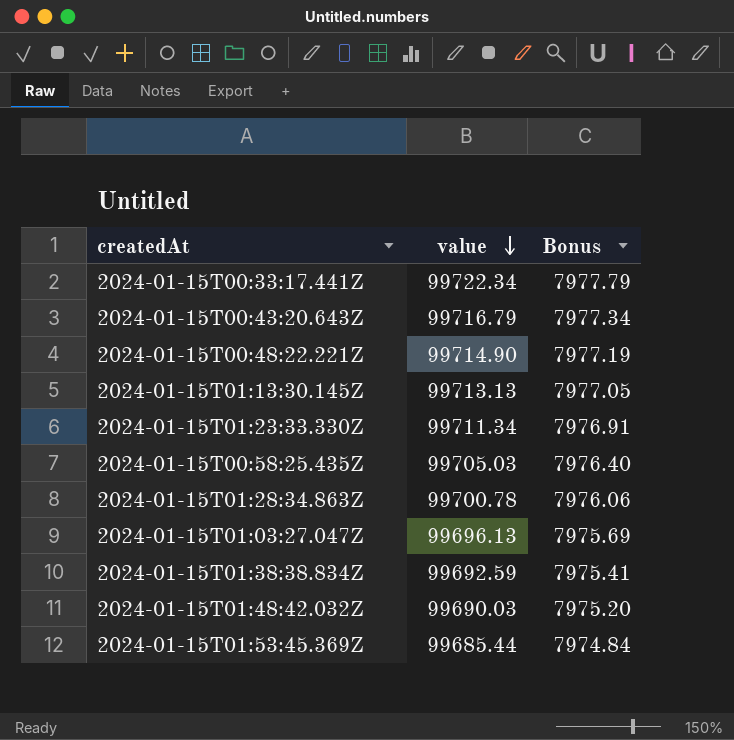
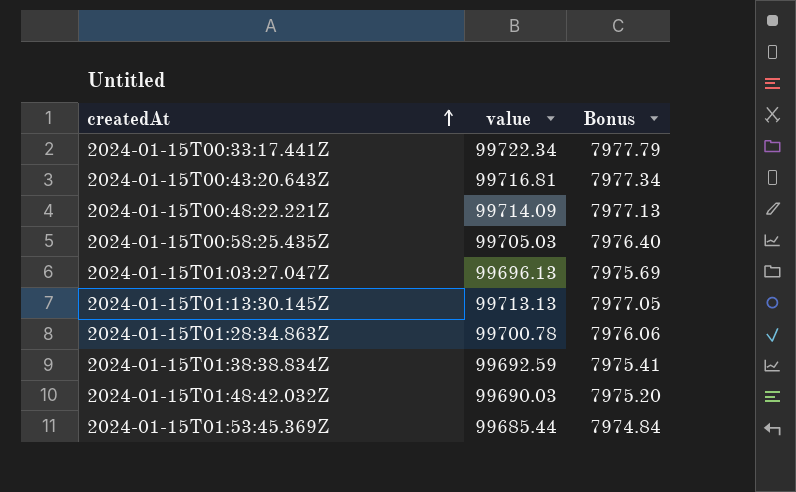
row order: value descending -> createdAt ascending
row 2024-01-15T01:23:33.330Z: 99711.34 | 7976.91 -> none
2024-01-15T00:43:20.643Z | value: 99716.79 -> 99716.81
2024-01-15T00:48:22.221Z | value: 99714.90 -> 99714.09
2024-01-15T00:48:22.221Z | Bonus: 7977.19 -> 7977.13

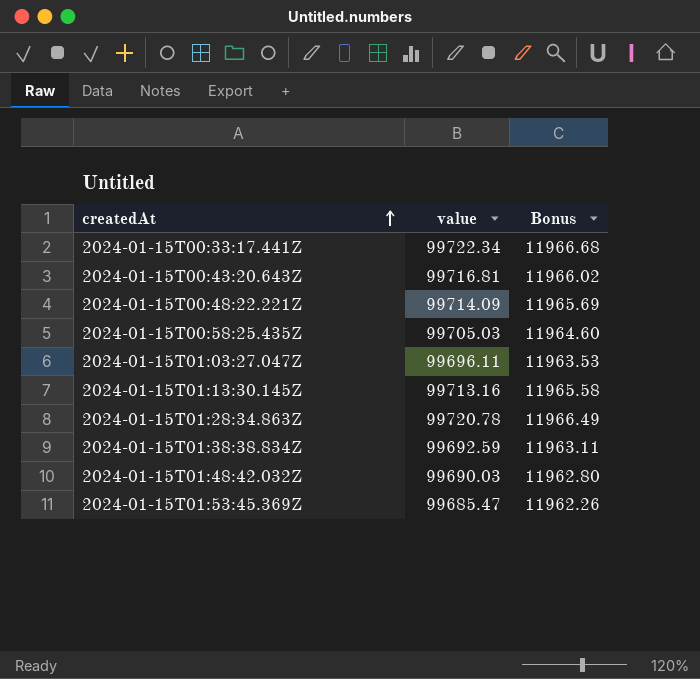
column Bonus | formula: [value] * 0.08 -> [value] * 0.12
2024-01-15T01:03:27.047Z | value: 99696.13 -> 99696.11
2024-01-15T01:13:30.145Z | value: 99713.13 -> 99713.16
2024-01-15T01:28:34.863Z | value: 99700.78 -> 99720.78
2024-01-15T01:53:45.369Z | value: 99685.44 -> 99685.47

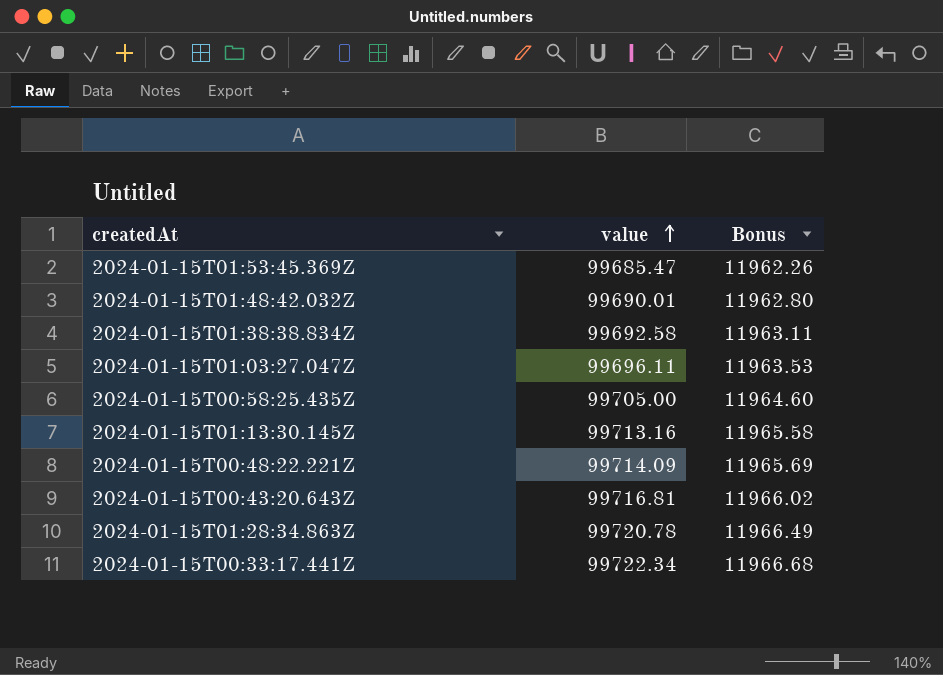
row order: createdAt ascending -> value ascending
2024-01-15T01:48:42.032Z | value: 99690.03 -> 99690.01
2024-01-15T01:38:38.834Z | value: 99692.59 -> 99692.58
2024-01-15T00:58:25.435Z | value: 99705.03 -> 99705.00

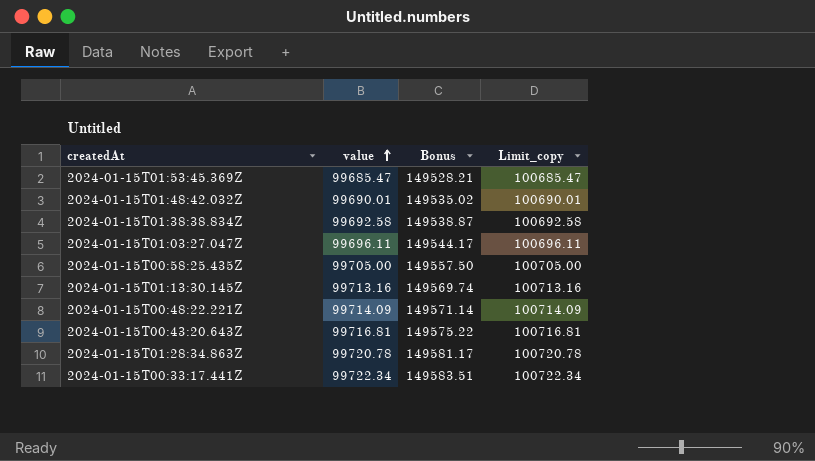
column Bonus | formula: [value] * 0.12 -> [value] * 1.5
column Limit_copy | formula: none -> [value] + 1000

